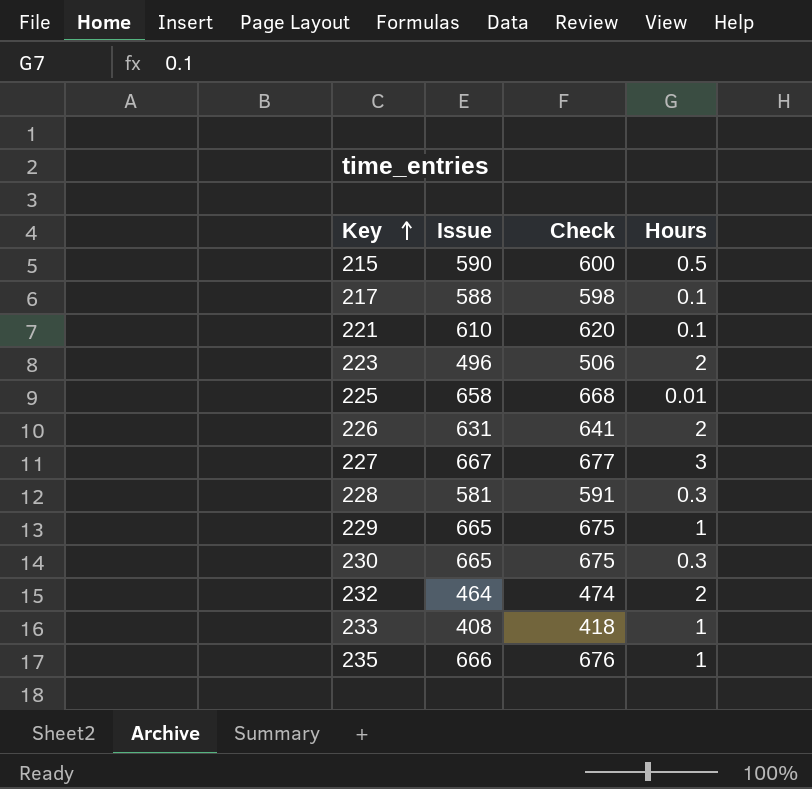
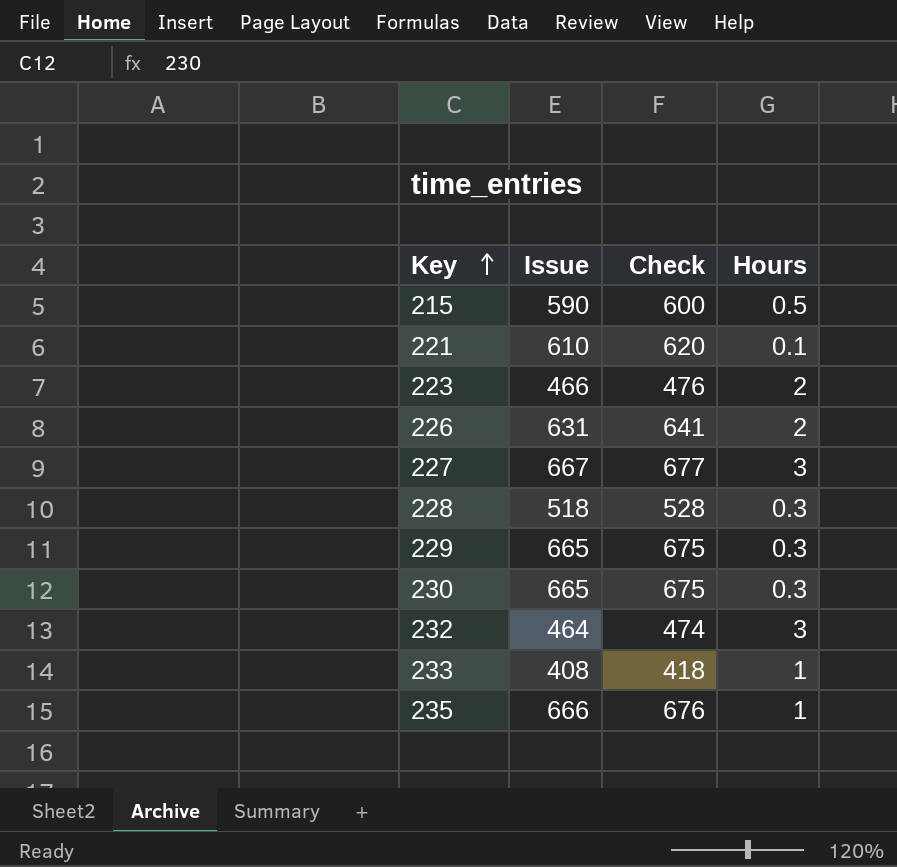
row 217: 588 | 598 | 0.1 -> none
row 225: 658 | 668 | 0.01 -> none
223 | Issue: 496 -> 466
223 | Check: 506 -> 476
228 | Issue: 581 -> 518
228 | Check: 591 -> 528
229 | Hours: 1 -> 0.3
232 | Hours: 2 -> 3

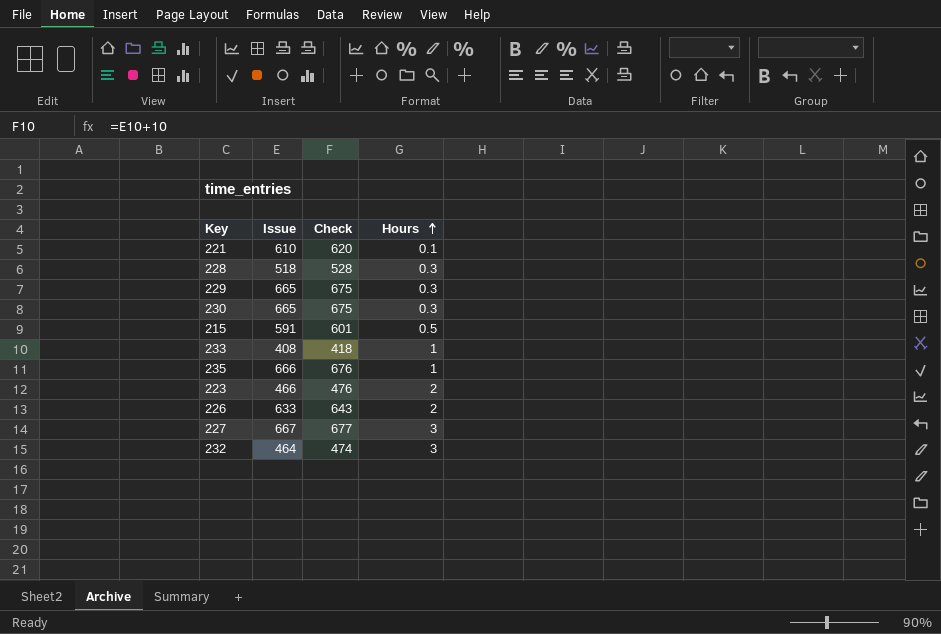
row order: Key ascending -> Hours ascending
215 | Issue: 590 -> 591
215 | Check: 600 -> 601
226 | Issue: 631 -> 633
226 | Check: 641 -> 643

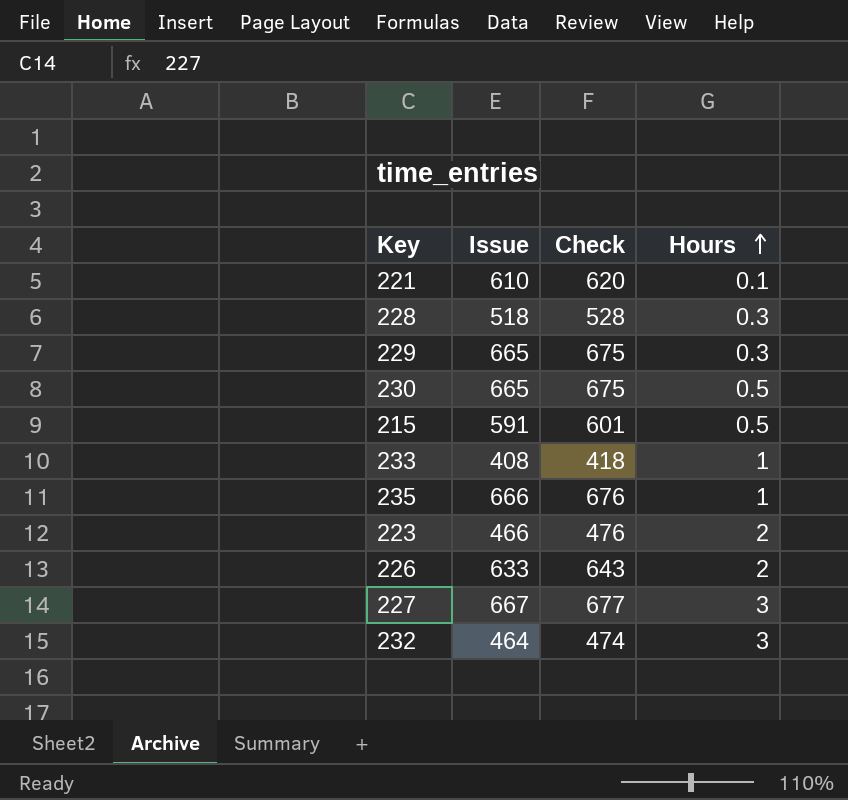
230 | Hours: 0.3 -> 0.5

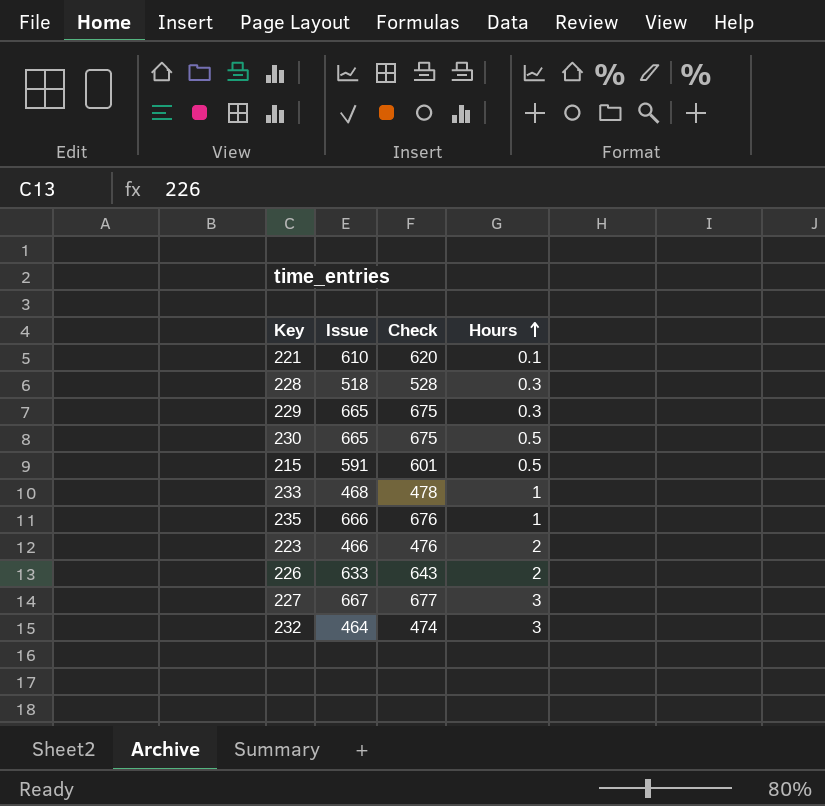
233 | Issue: 408 -> 468
233 | Check: 418 -> 478

